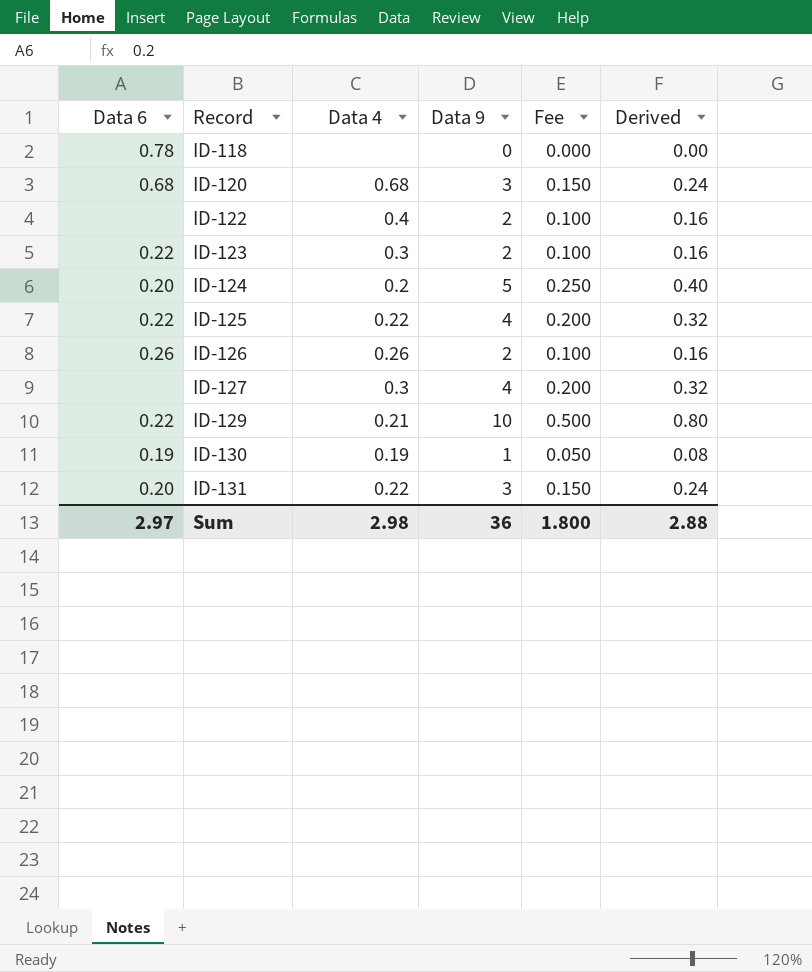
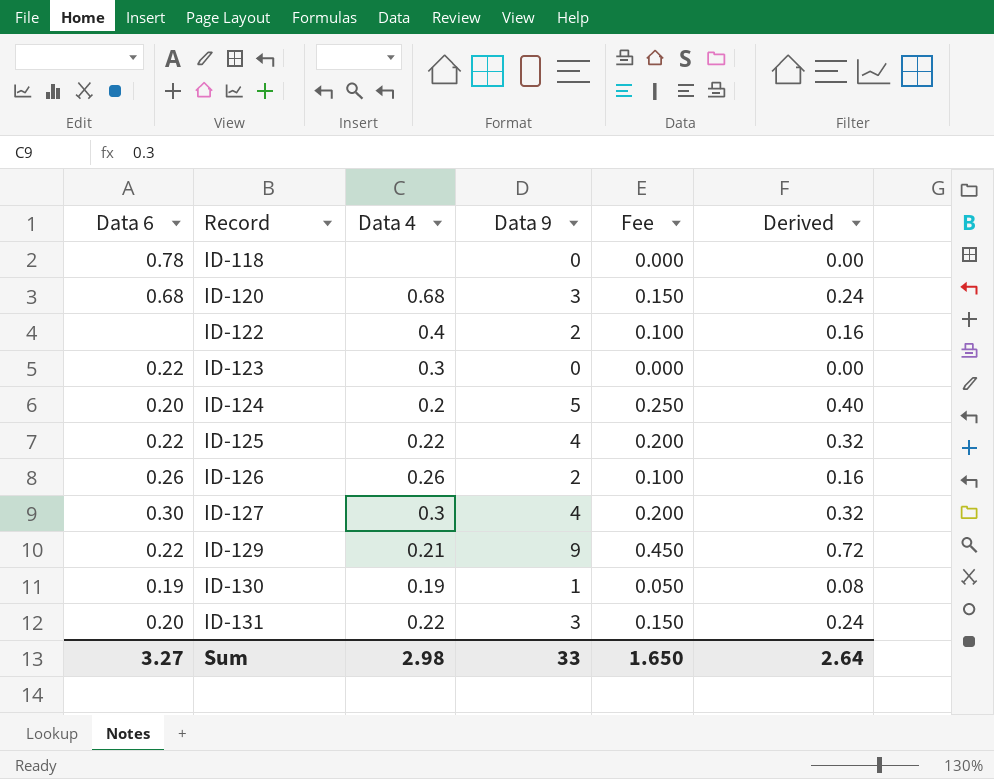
ID-123 | Data 9: 2 -> 0
ID-123 | Fee: 0.100 -> 0.000
ID-123 | Derived: 0.16 -> 0.00
ID-127 | Data 6: none -> 0.30
ID-129 | Data 9: 10 -> 9
ID-129 | Fee: 0.500 -> 0.450
ID-129 | Derived: 0.80 -> 0.72
Sum | Data 6: 2.97 -> 3.27
Sum | Data 9: 36 -> 33
Sum | Fee: 1.800 -> 1.650
Sum | Derived: 2.88 -> 2.64

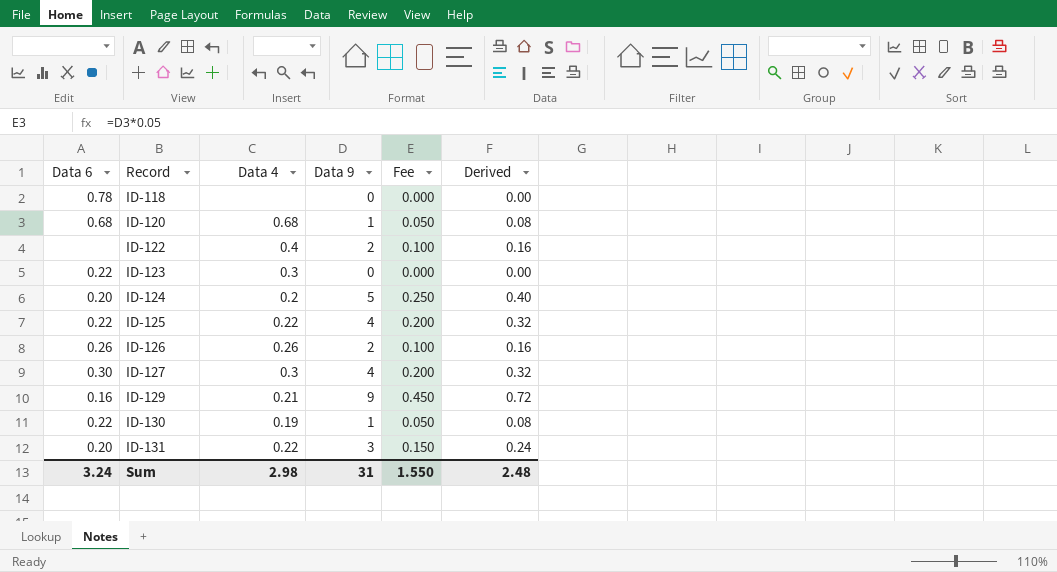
ID-120 | Data 9: 3 -> 1
ID-120 | Fee: 0.150 -> 0.050
ID-120 | Derived: 0.24 -> 0.08
ID-129 | Data 6: 0.22 -> 0.16
ID-130 | Data 6: 0.19 -> 0.22
Sum | Data 6: 3.27 -> 3.24
Sum | Data 9: 33 -> 31
Sum | Fee: 1.650 -> 1.550
Sum | Derived: 2.64 -> 2.48

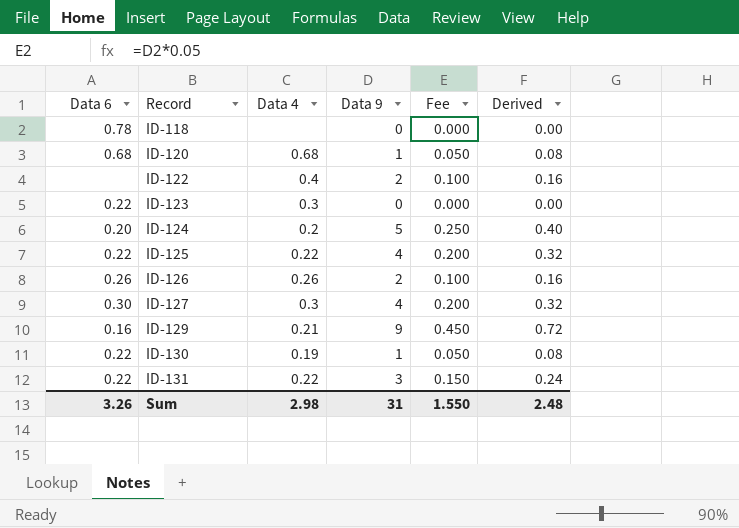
ID-131 | Data 6: 0.20 -> 0.22
Sum | Data 6: 3.24 -> 3.26

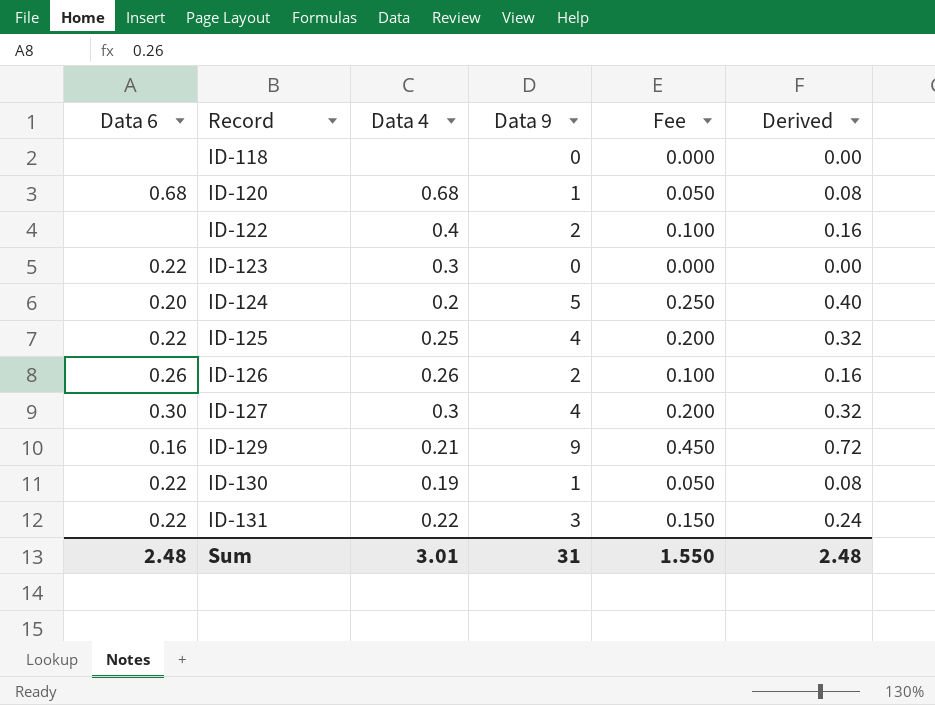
ID-118 | Data 6: 0.78 -> none
ID-125 | Data 4: 0.22 -> 0.25
Sum | Data 6: 3.26 -> 2.48
Sum | Data 4: 2.98 -> 3.01

